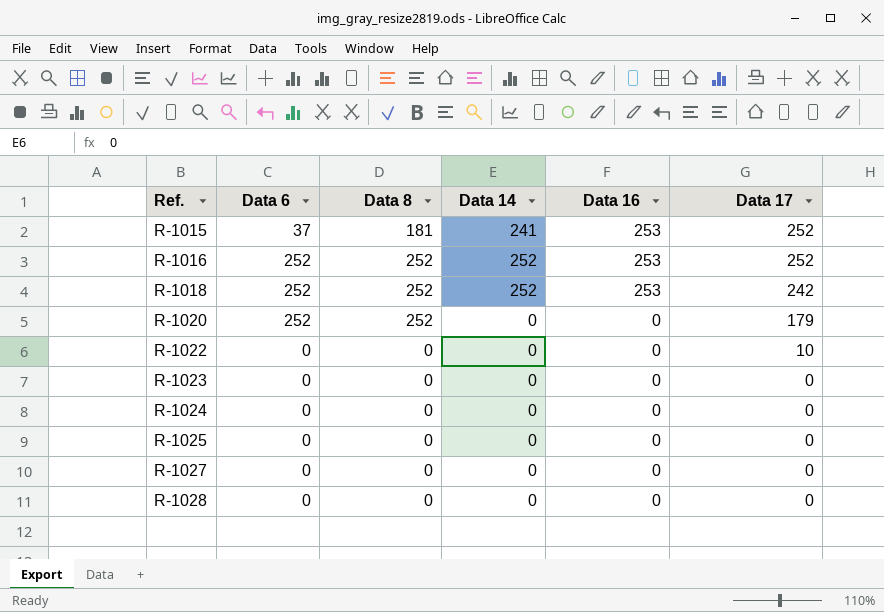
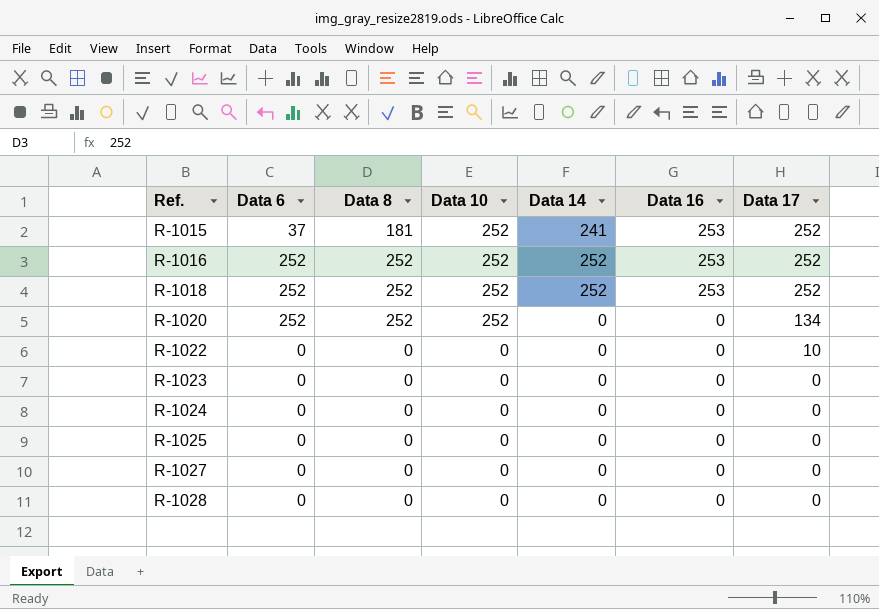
column Data 10 | position: none -> 4
R-1018 | Data 17: 242 -> 252
R-1020 | Data 17: 179 -> 134

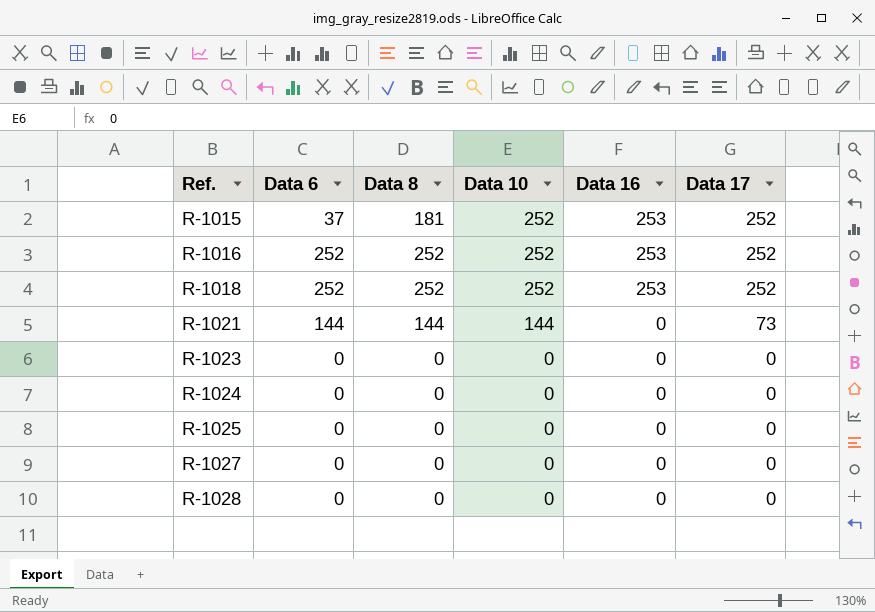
column Data 14 | position: 5 -> none
row R-1020: 252 | 252 | 252 | 0 | 0 | 134 -> none
row R-1022: 0 | 0 | 0 | 0 | 0 | 10 -> none
row R-1021: none -> 144 | 144 | 144 | 0 | 73

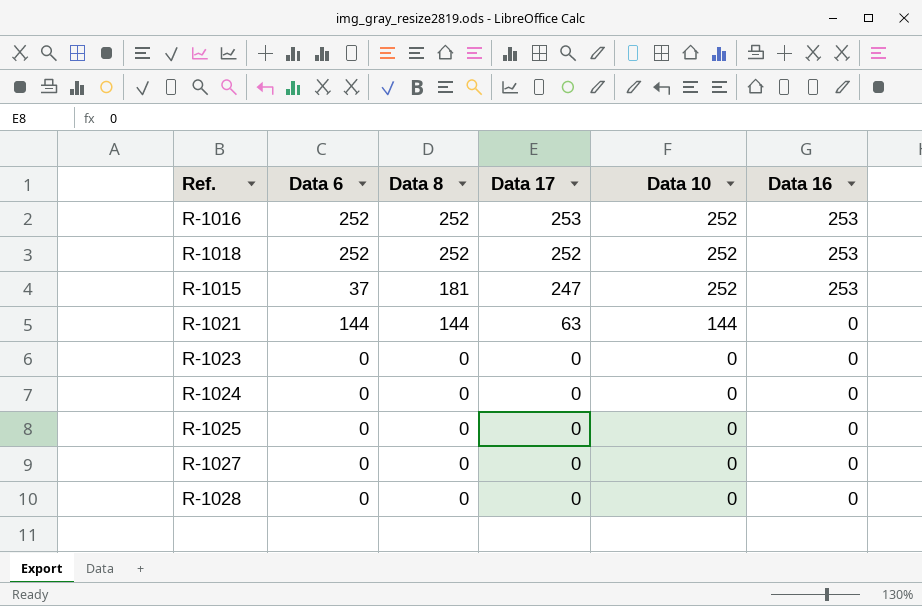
row order: Ref. ascending -> Data 8 descending
column Data 17 | position: 6 -> 4
R-1016 | Data 17: 252 -> 253
R-1015 | Data 17: 252 -> 247
R-1021 | Data 17: 73 -> 63

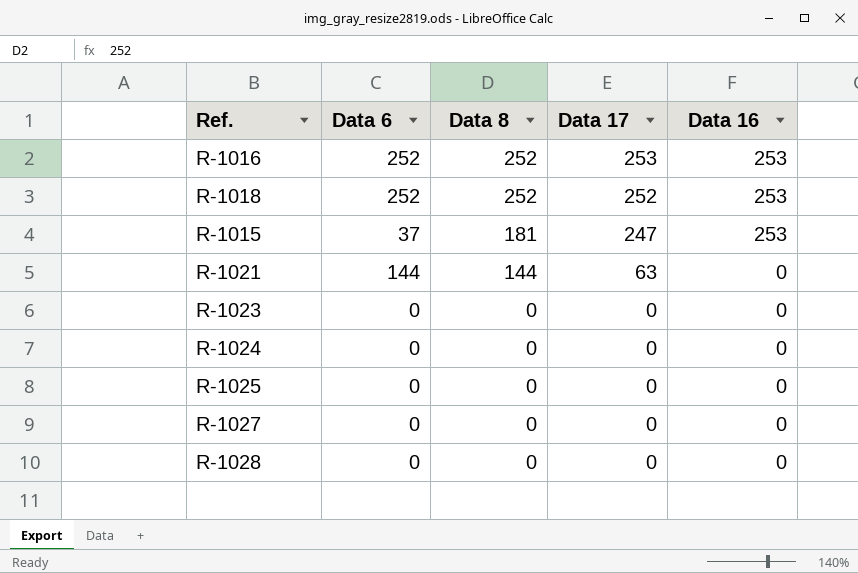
column Data 10 | position: 5 -> none

